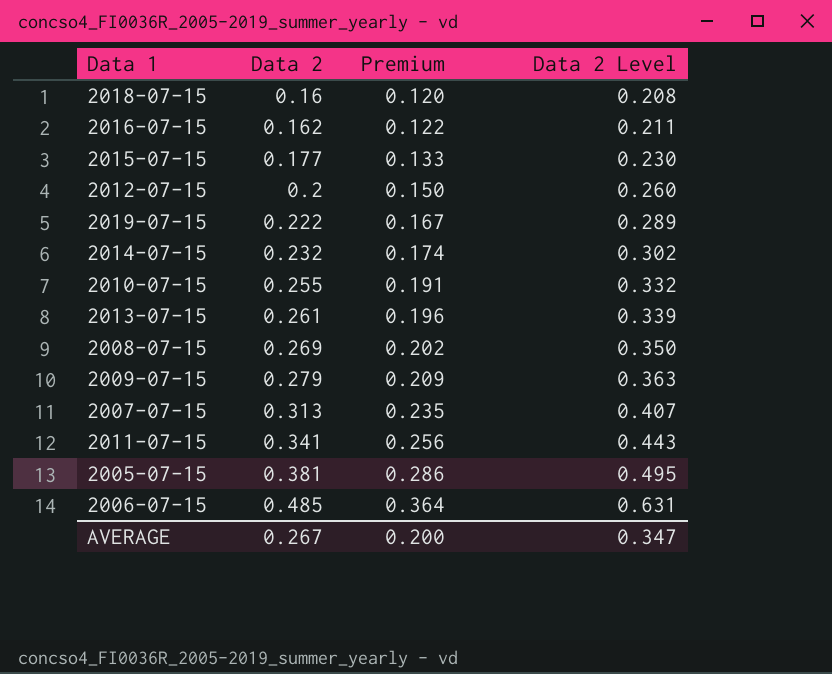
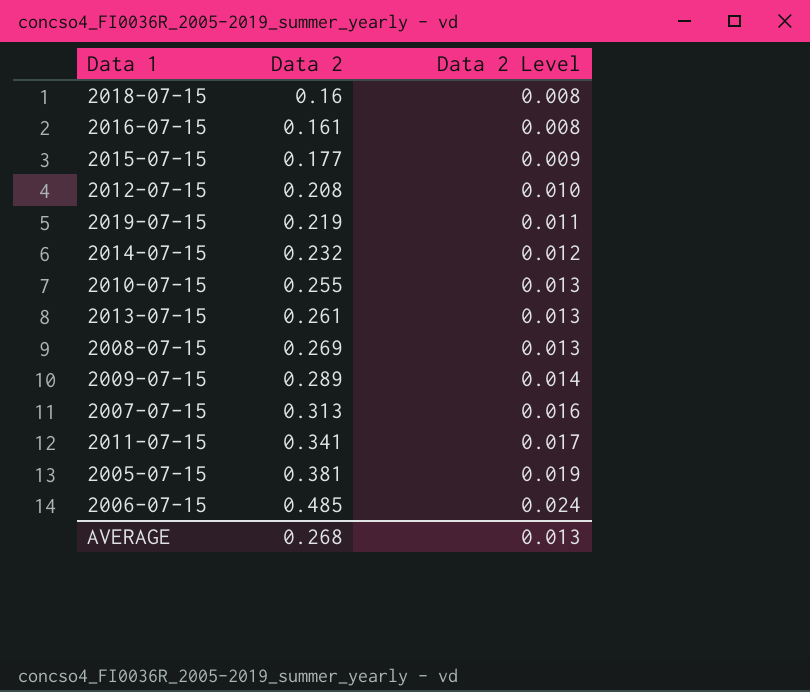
column Premium | formula: [Data 2] * 0.75 -> none
column Data 2 Level | formula: [Data 2] * 1.3 -> [Data 2] * 0.05
2016-07-15 | Data 2: 0.162 -> 0.161
2012-07-15 | Data 2: 0.2 -> 0.208
2019-07-15 | Data 2: 0.222 -> 0.219
2009-07-15 | Data 2: 0.279 -> 0.289
AVERAGE | Data 2: 0.267 -> 0.268
AVERAGE | Data 2 Level: 0.347 -> 0.013

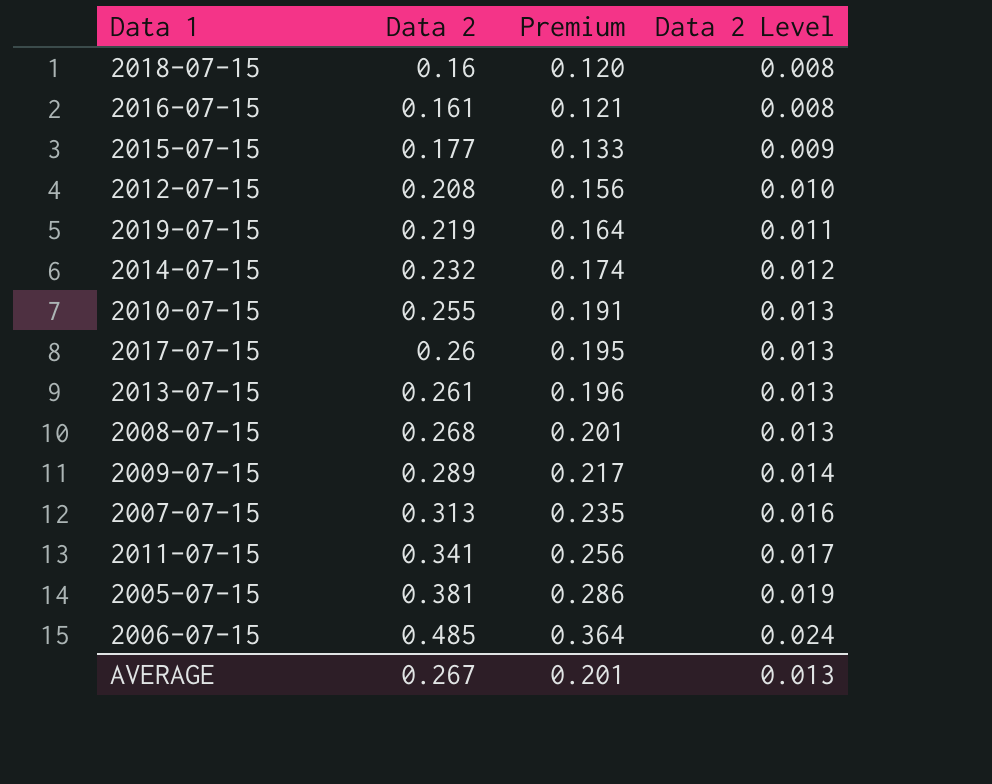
column Premium | formula: none -> [Data 2] * 0.75
row 2017-07-15: none -> 0.26 | 0.195 | 0.013
2008-07-15 | Data 2: 0.269 -> 0.268
AVERAGE | Data 2: 0.268 -> 0.267

